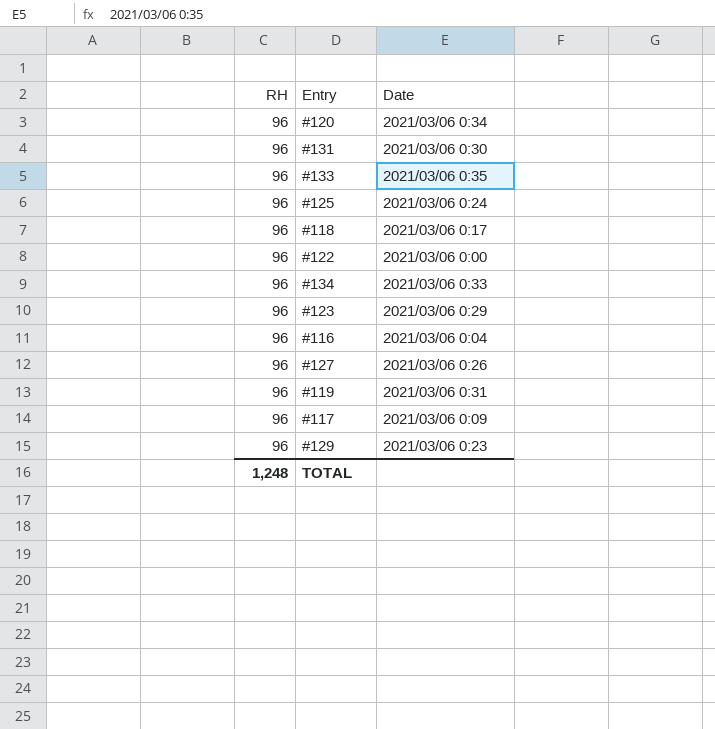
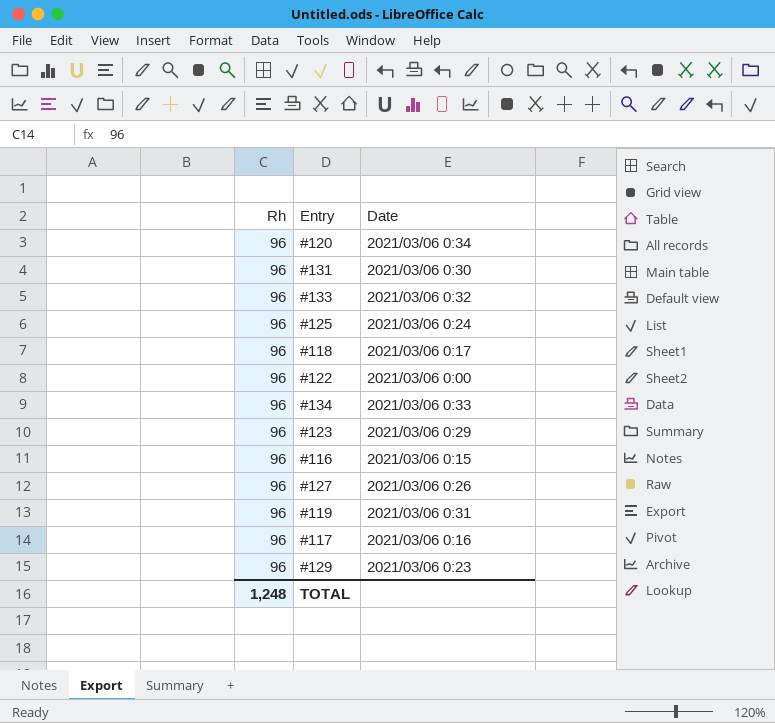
column name: RH -> Rh
#133 | Date: 2021/03/06 0:35 -> 2021/03/06 0:32
#116 | Date: 2021/03/06 0:04 -> 2021/03/06 0:15
#117 | Date: 2021/03/06 0:09 -> 2021/03/06 0:16

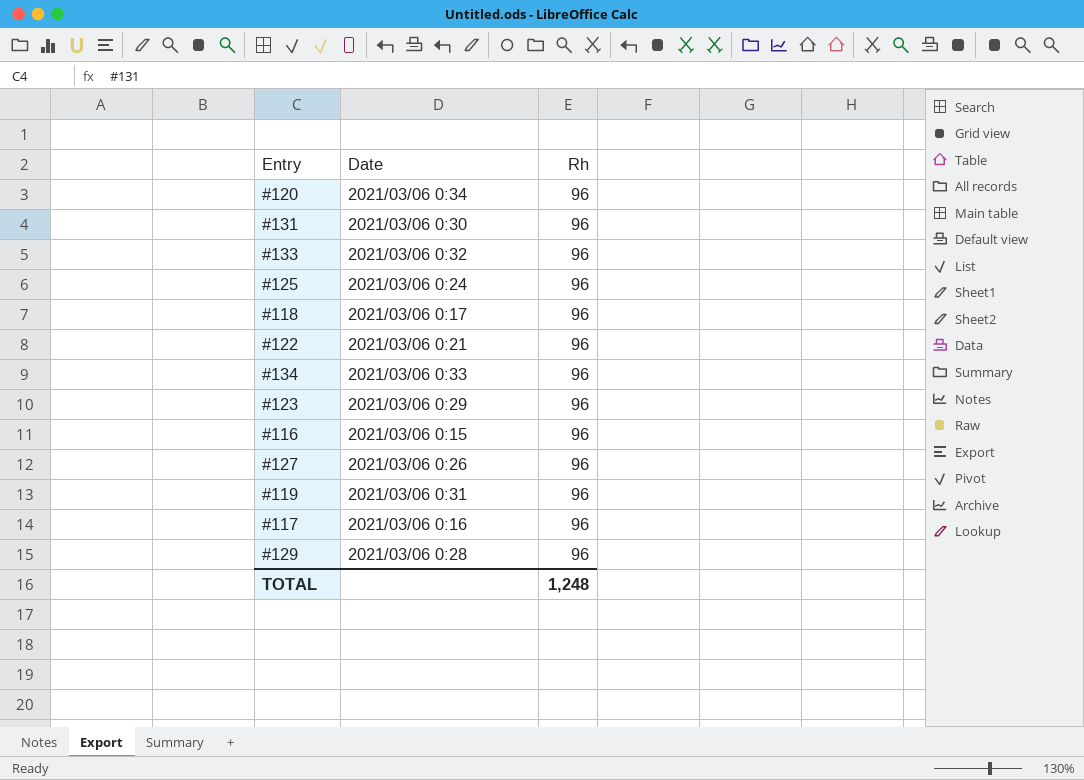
column Rh | position: 1 -> 3
#122 | Date: 2021/03/06 0:00 -> 2021/03/06 0:21
#129 | Date: 2021/03/06 0:23 -> 2021/03/06 0:28

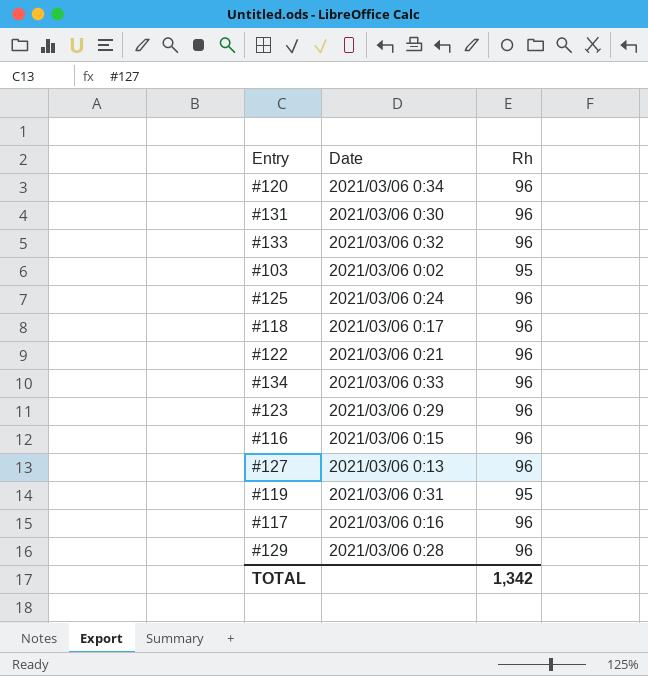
row #103: none -> 2021/03/06 0:02 | 95
#127 | Date: 2021/03/06 0:26 -> 2021/03/06 0:13
#119 | Rh: 96 -> 95
TOTAL | Rh: 1,248 -> 1,342

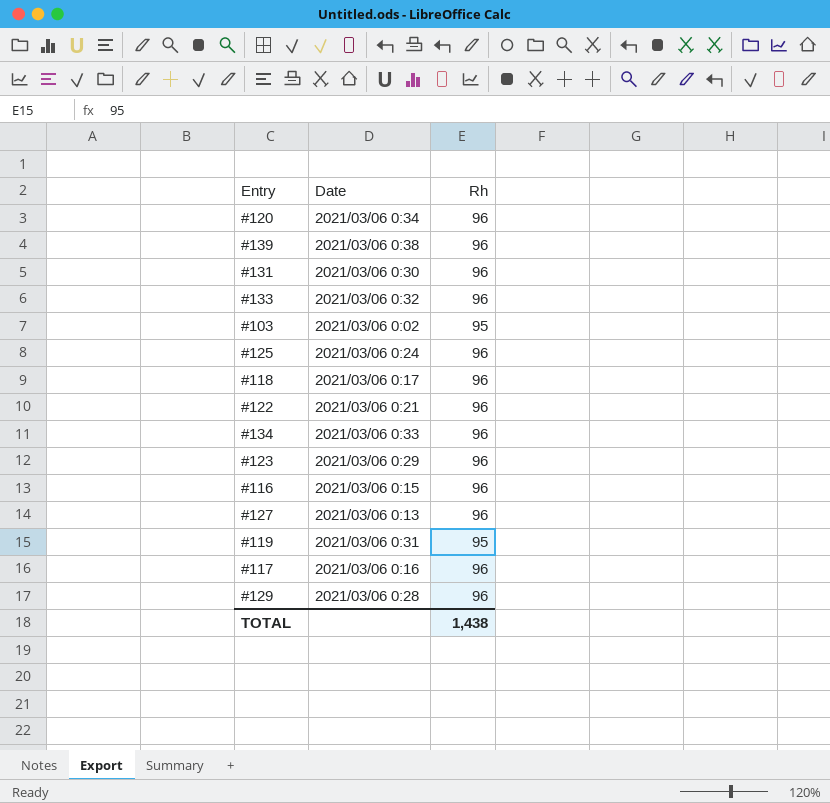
row #139: none -> 2021/03/06 0:38 | 96
TOTAL | Rh: 1,342 -> 1,438

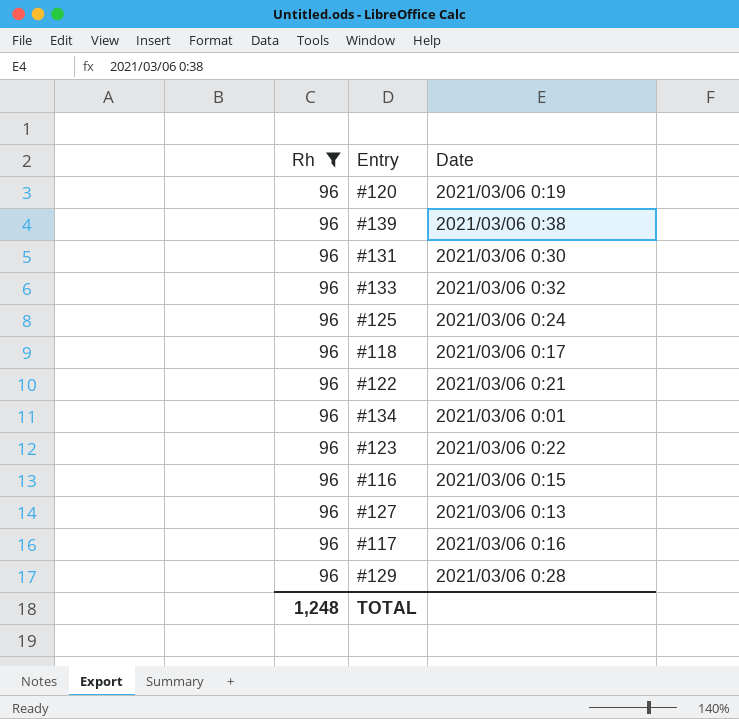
filter: none -> Rh = 96
column Rh | position: 3 -> 1
#120 | Date: 2021/03/06 0:34 -> 2021/03/06 0:19
#134 | Date: 2021/03/06 0:33 -> 2021/03/06 0:01
#123 | Date: 2021/03/06 0:29 -> 2021/03/06 0:22
TOTAL | Rh: 1,438 -> 1,248

